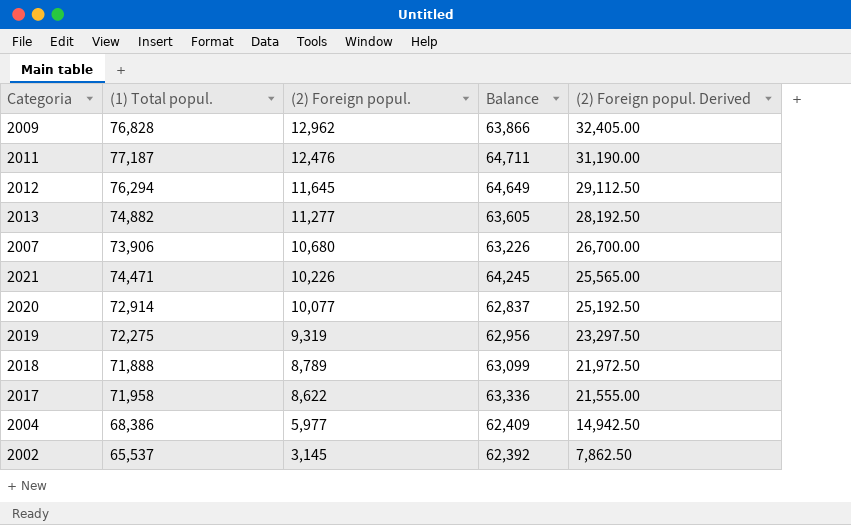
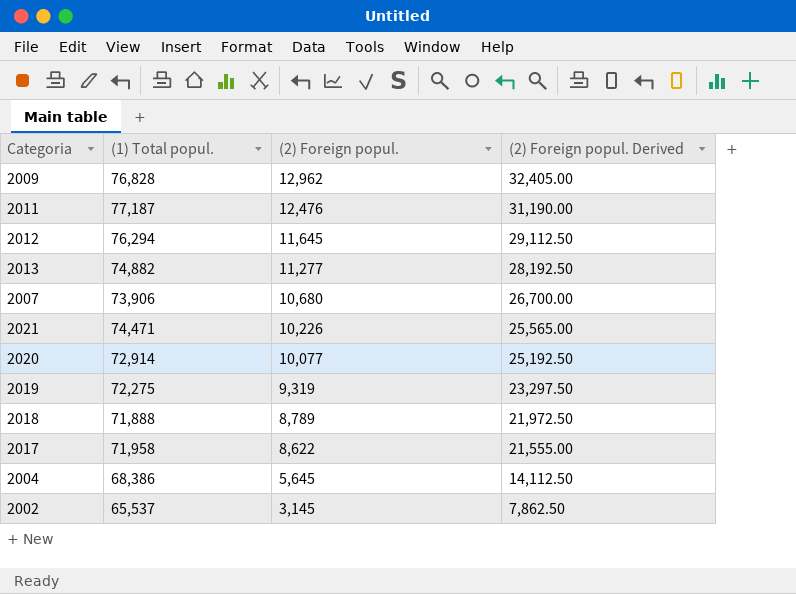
column Balance | formula: [(1) Total popul.] - [(2) Foreign popul.] -> none
2004 | (2) Foreign popul.: 5,977 -> 5,645
2004 | (2) Foreign popul. Derived: 14,942.50 -> 14,112.50

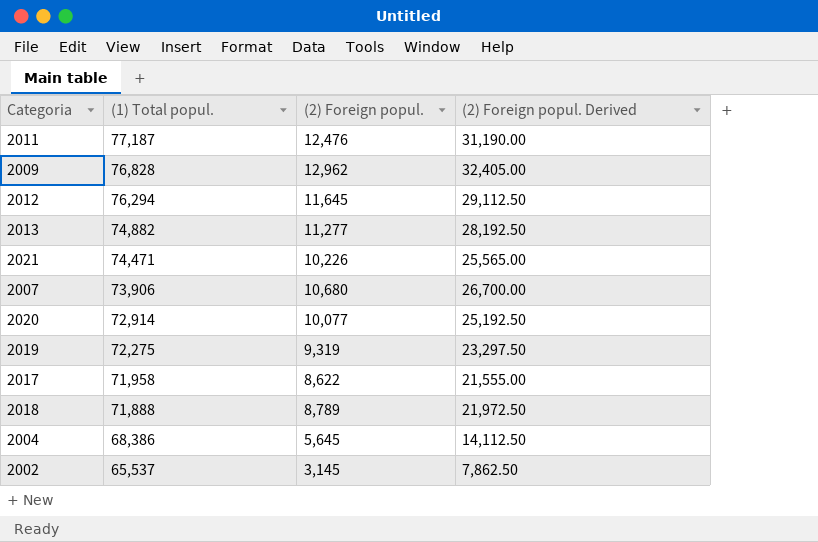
row order: (2) Foreign popul. descending -> (1) Total popul. descending

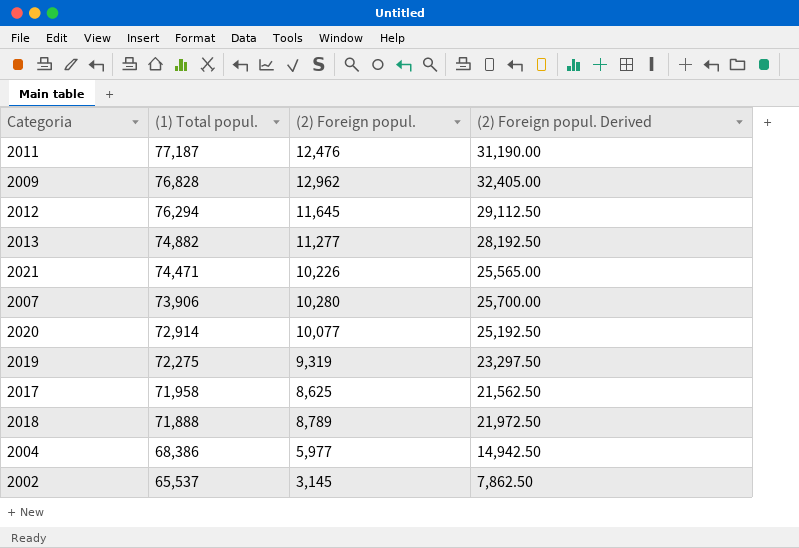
2007 | (2) Foreign popul.: 10,680 -> 10,280
2007 | (2) Foreign popul. Derived: 26,700.00 -> 25,700.00
2017 | (2) Foreign popul.: 8,622 -> 8,625
2017 | (2) Foreign popul. Derived: 21,555.00 -> 21,562.50
2004 | (2) Foreign popul.: 5,645 -> 5,977
2004 | (2) Foreign popul. Derived: 14,112.50 -> 14,942.50

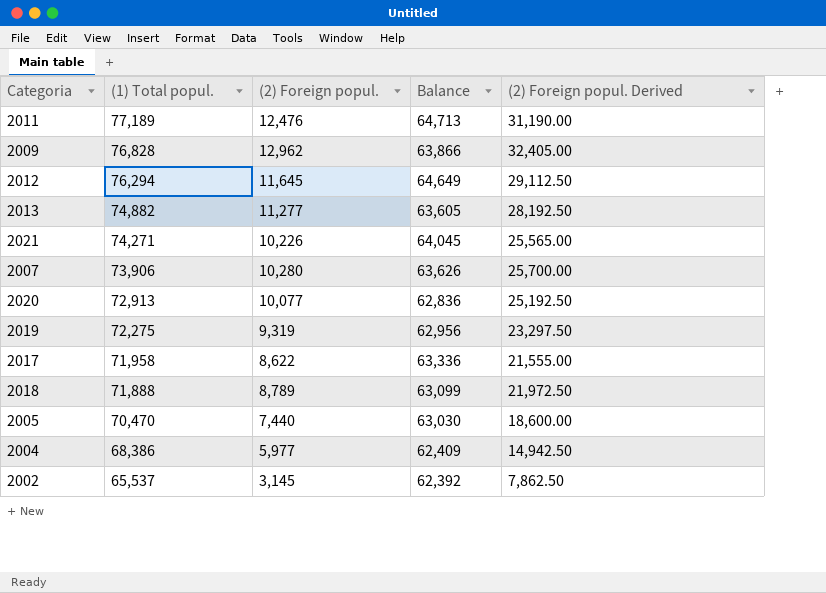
column Balance | formula: none -> [(1) Total popul.] - [(2) Foreign popul.]
2011 | (1) Total popul.: 77,187 -> 77,189
2021 | (1) Total popul.: 74,471 -> 74,271
2020 | (1) Total popul.: 72,914 -> 72,913
2017 | (2) Foreign popul.: 8,625 -> 8,622
2017 | (2) Foreign popul. Derived: 21,562.50 -> 21,555.00
row 2005: none -> 70,470 | 7,440 | 63,030 | 18,600.00

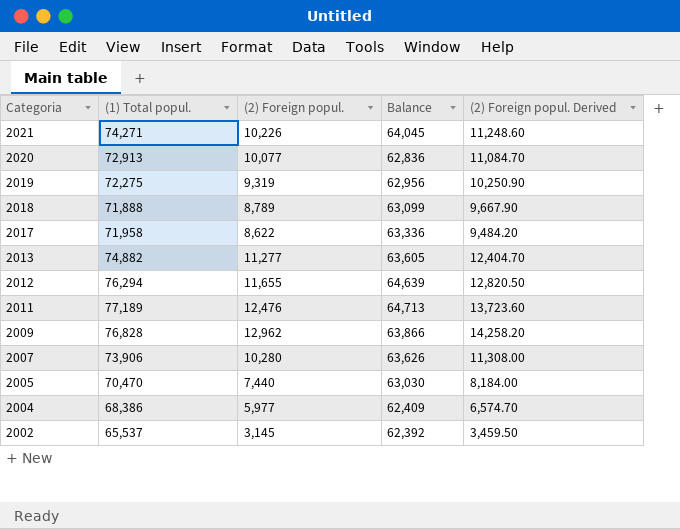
row order: (1) Total popul. descending -> Categoria descending
column (2) Foreign popul. Derived | formula: [(2) Foreign popul.] * 2.5 -> [(2) Foreign popul.] * 1.1
2012 | (2) Foreign popul.: 11,645 -> 11,655
2012 | Balance: 64,649 -> 64,639

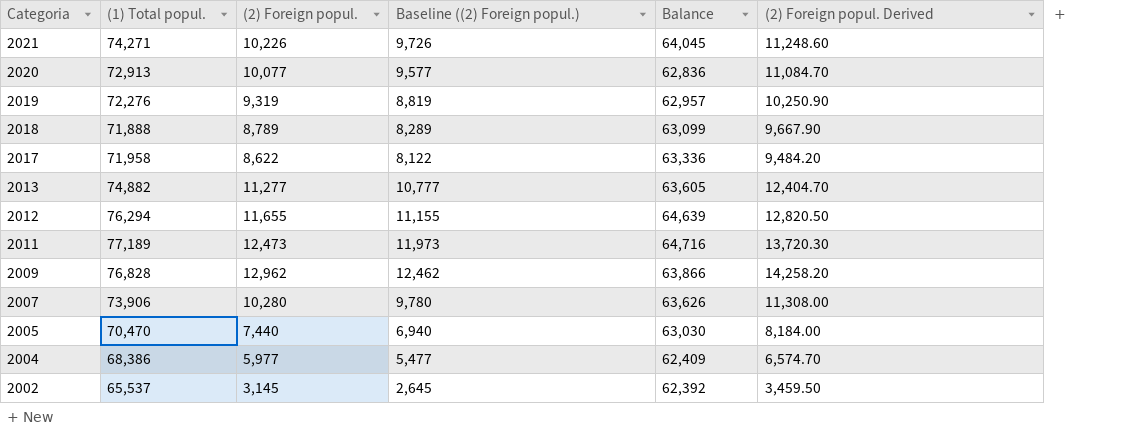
column Baseline ((2) Foreign popul.) | formula: none -> [(2) Foreign popul.] - 500
2019 | (1) Total popul.: 72,275 -> 72,276
2019 | Balance: 62,956 -> 62,957
2011 | (2) Foreign popul.: 12,476 -> 12,473
2011 | Balance: 64,713 -> 64,716
2011 | (2) Foreign popul. Derived: 13,723.60 -> 13,720.30

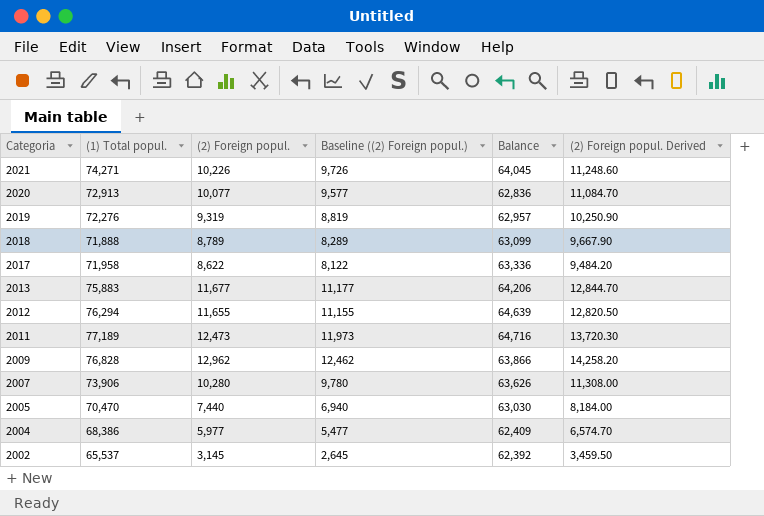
2013 | (1) Total popul.: 74,882 -> 75,883
2013 | (2) Foreign popul.: 11,277 -> 11,677
2013 | Baseline ((2) Foreign popul.): 10,777 -> 11,177
2013 | Balance: 63,605 -> 64,206
2013 | (2) Foreign popul. Derived: 12,404.70 -> 12,844.70

